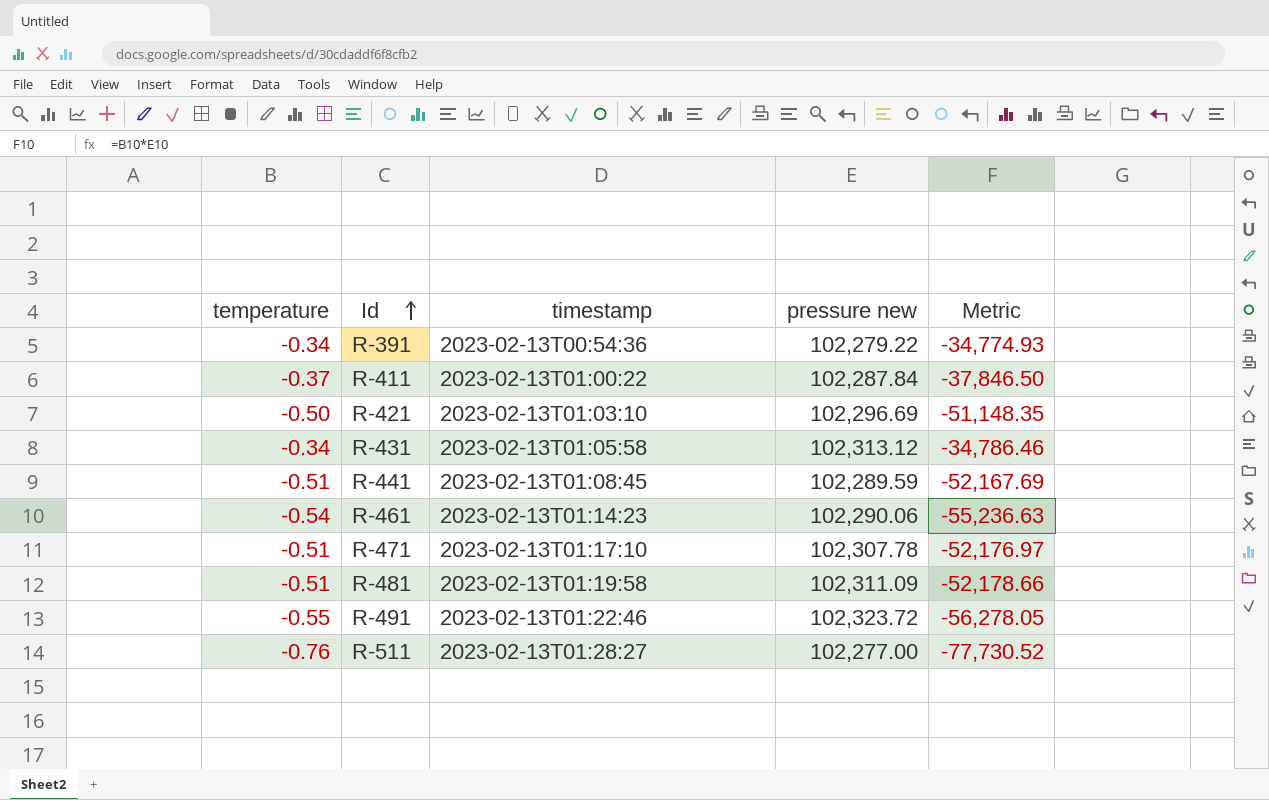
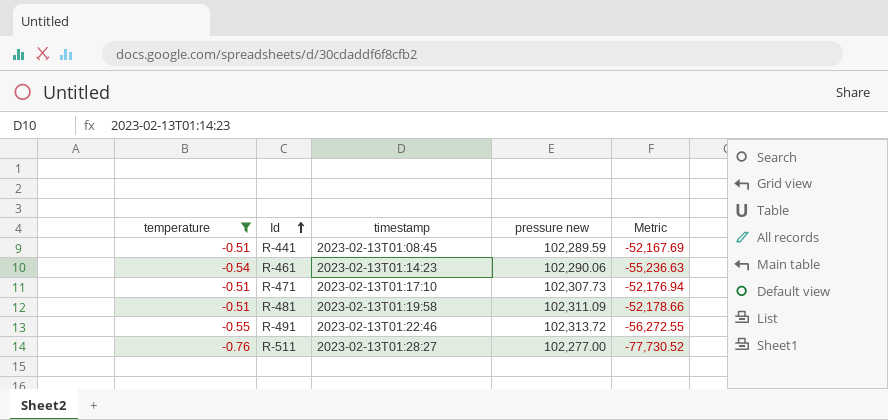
filter: none -> temperature <= -0.51
R-471 | pressure new: 102,307.78 -> 102,307.73
R-471 | Metric: -52,176.97 -> -52,176.94
R-491 | pressure new: 102,323.72 -> 102,313.72
R-491 | Metric: -56,278.05 -> -56,272.55

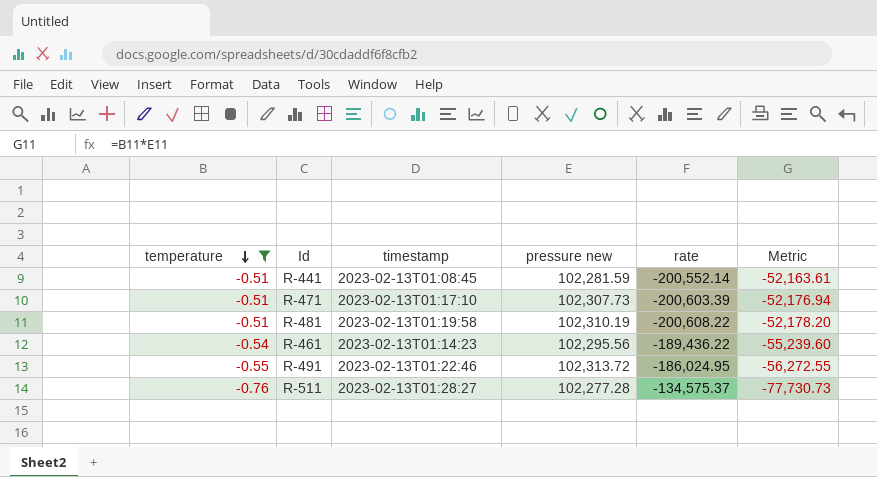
row order: Id ascending -> temperature descending
column rate | formula: none -> [pressure new] / [temperature]
R-441 | pressure new: 102,289.59 -> 102,281.59
R-441 | Metric: -52,167.69 -> -52,163.61
R-481 | pressure new: 102,311.09 -> 102,310.19
R-481 | Metric: -52,178.66 -> -52,178.20
R-461 | pressure new: 102,290.06 -> 102,295.56
R-461 | Metric: -55,236.63 -> -55,239.60
R-511 | pressure new: 102,277.00 -> 102,277.28
R-511 | Metric: -77,730.52 -> -77,730.73

